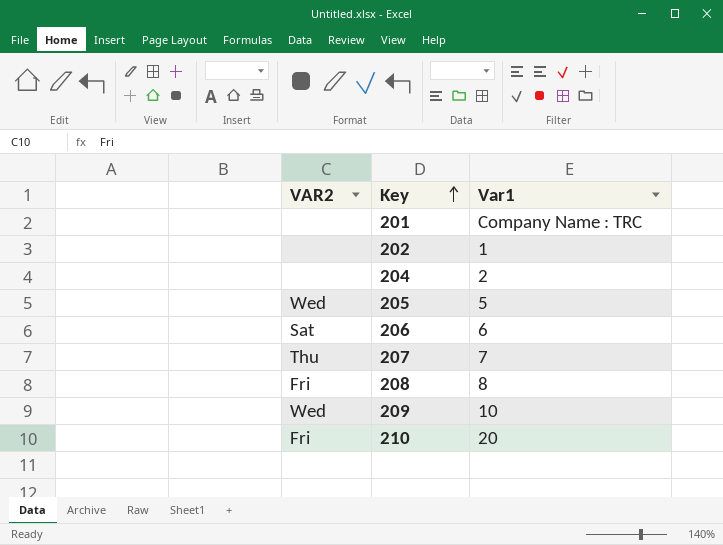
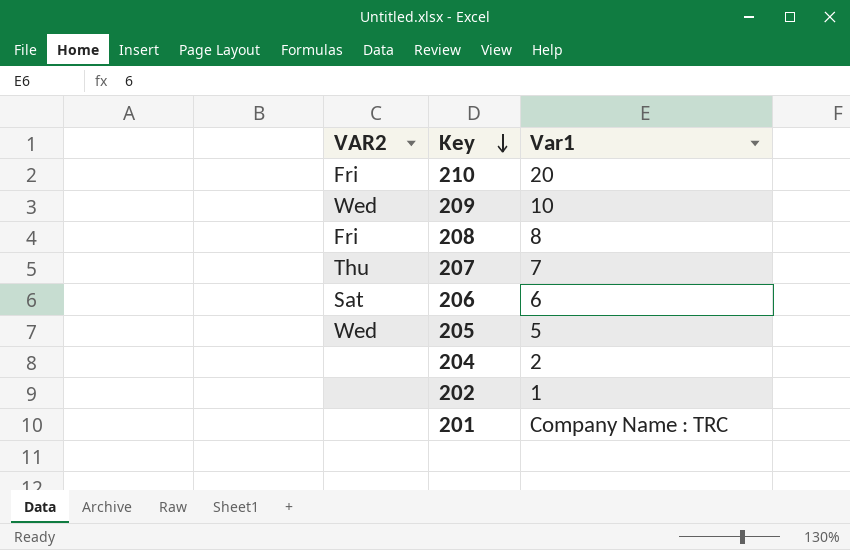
row order: Key ascending -> Key descending

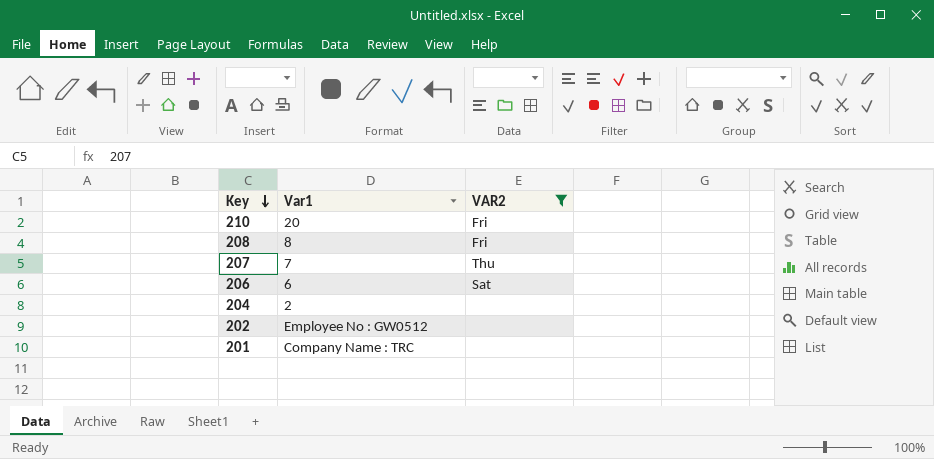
filter: none -> VAR2 != Wed
column VAR2 | position: 1 -> 3
202 | Var1: 1 -> Employee No : GW0512

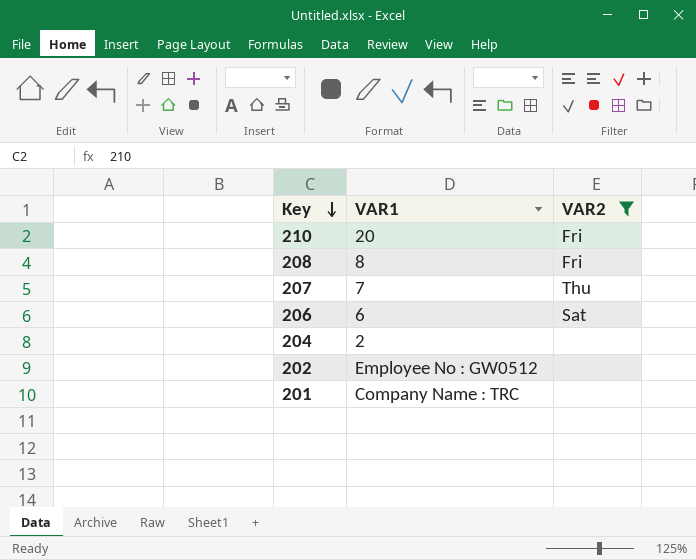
column name: Var1 -> VAR1

